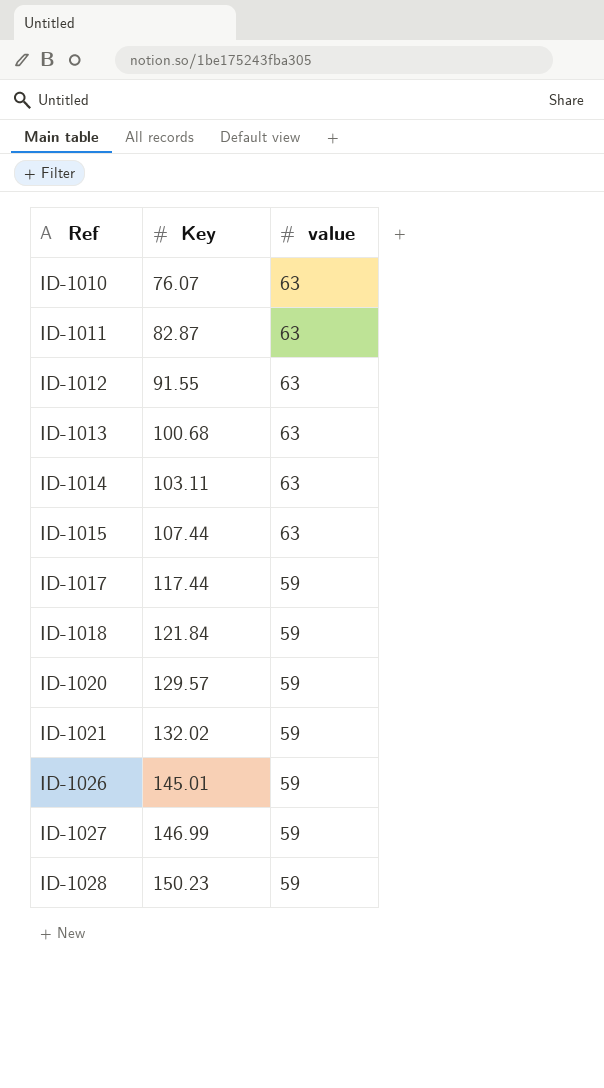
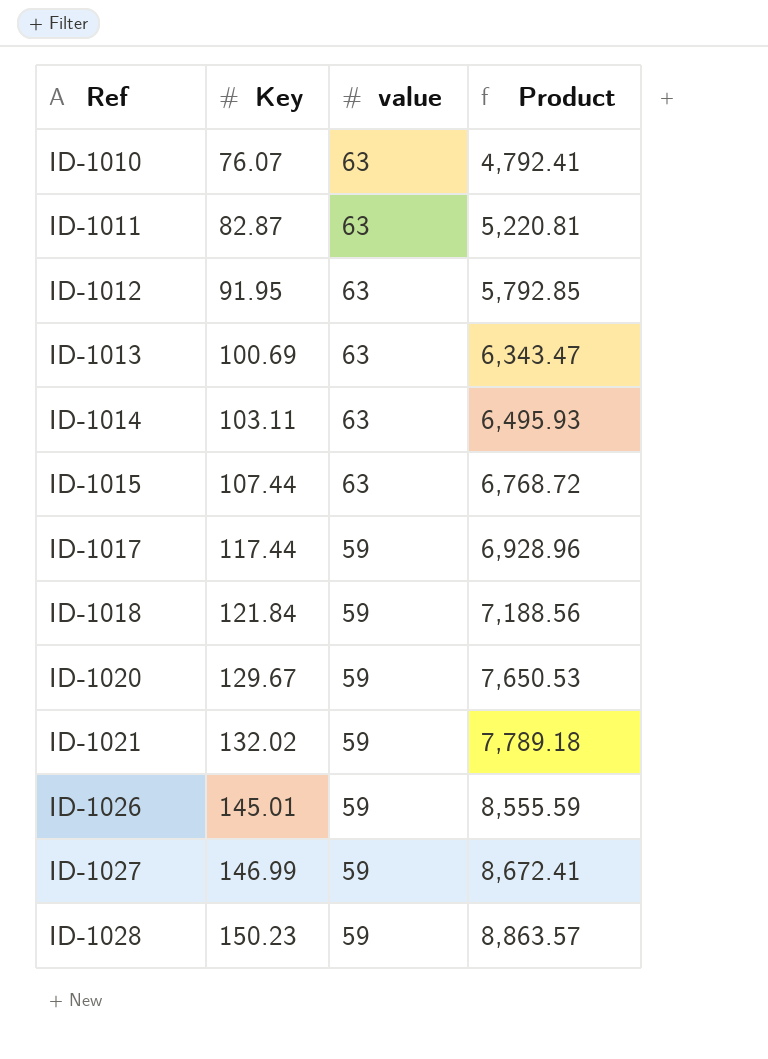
column Product | formula: none -> [Key] * [value]
ID-1012 | Key: 91.55 -> 91.95
ID-1013 | Key: 100.68 -> 100.69
ID-1020 | Key: 129.57 -> 129.67

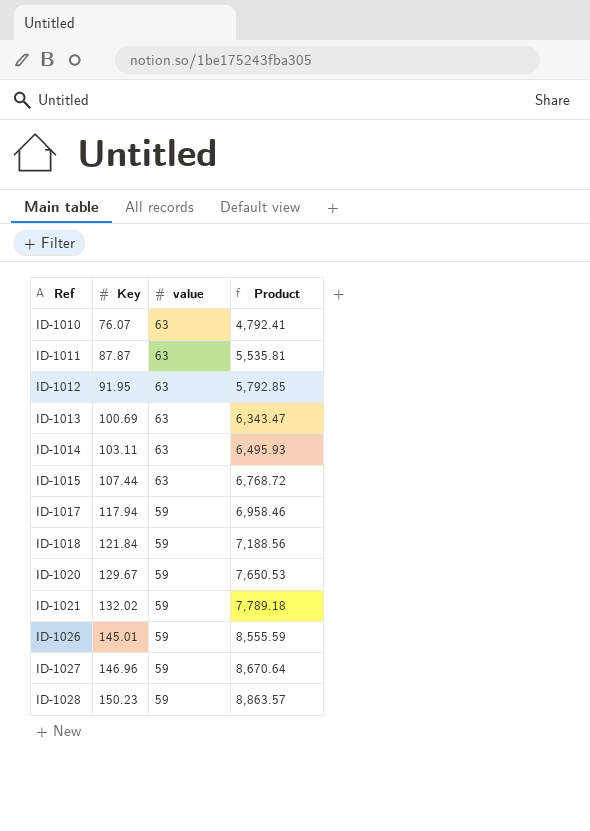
ID-1011 | Key: 82.87 -> 87.87
ID-1011 | Product: 5,220.81 -> 5,535.81
ID-1017 | Key: 117.44 -> 117.94
ID-1017 | Product: 6,928.96 -> 6,958.46
ID-1027 | Key: 146.99 -> 146.96
ID-1027 | Product: 8,672.41 -> 8,670.64

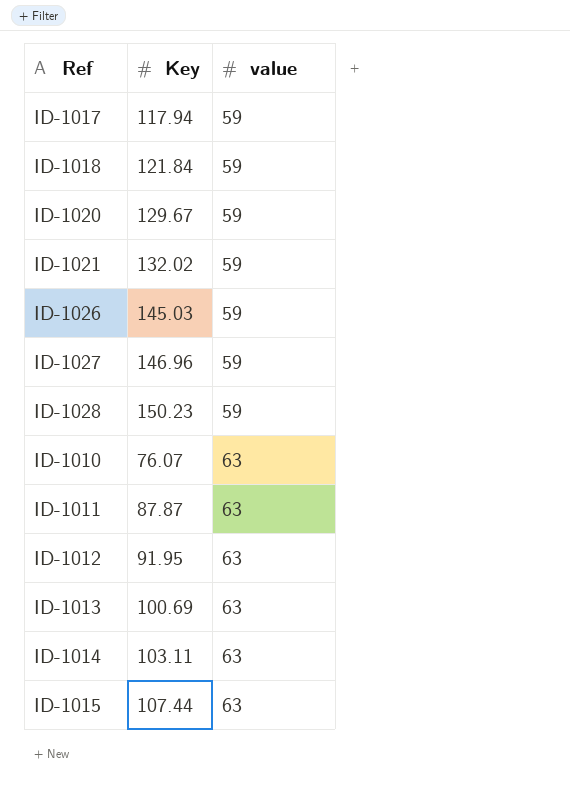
row order: Ref ascending -> value ascending
column Product | formula: [Key] * [value] -> none
ID-1026 | Key: 145.01 -> 145.03

